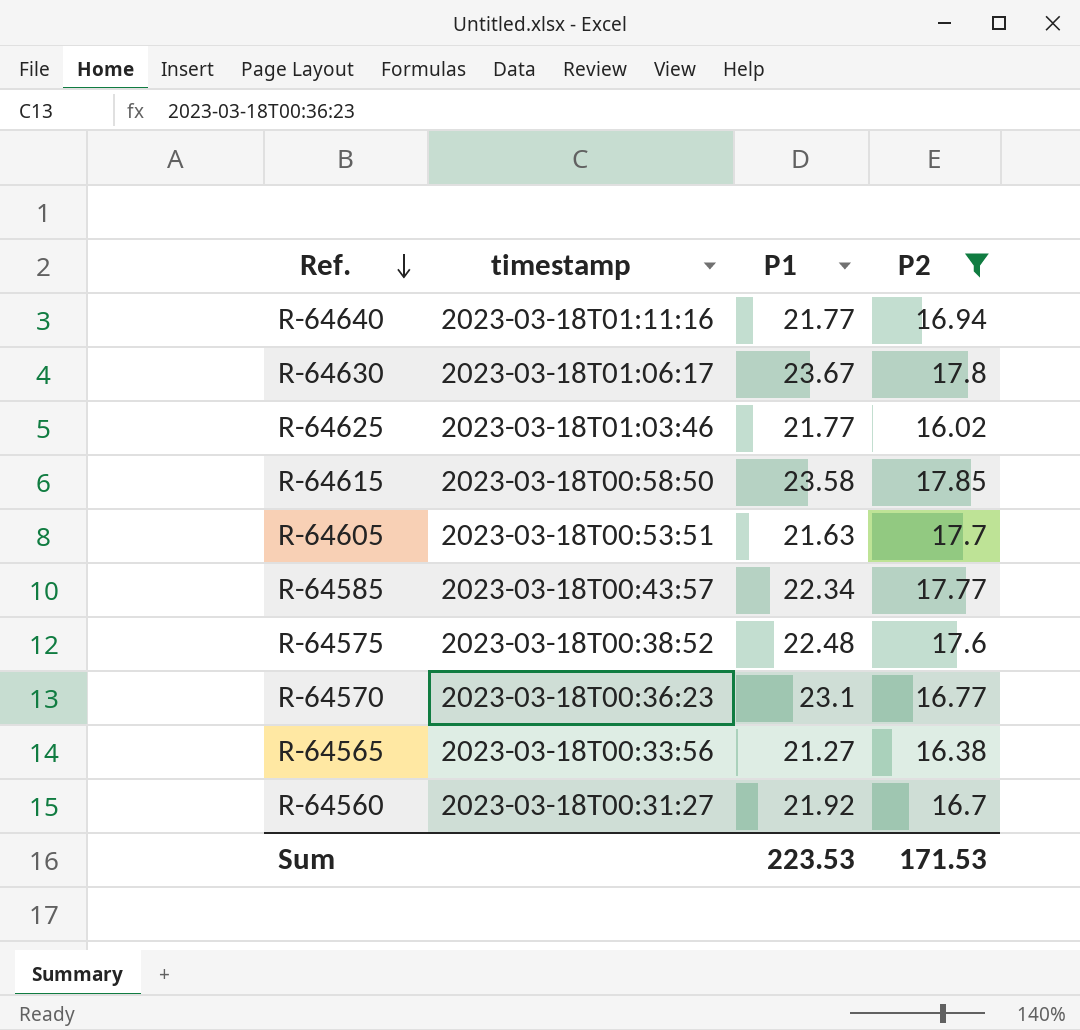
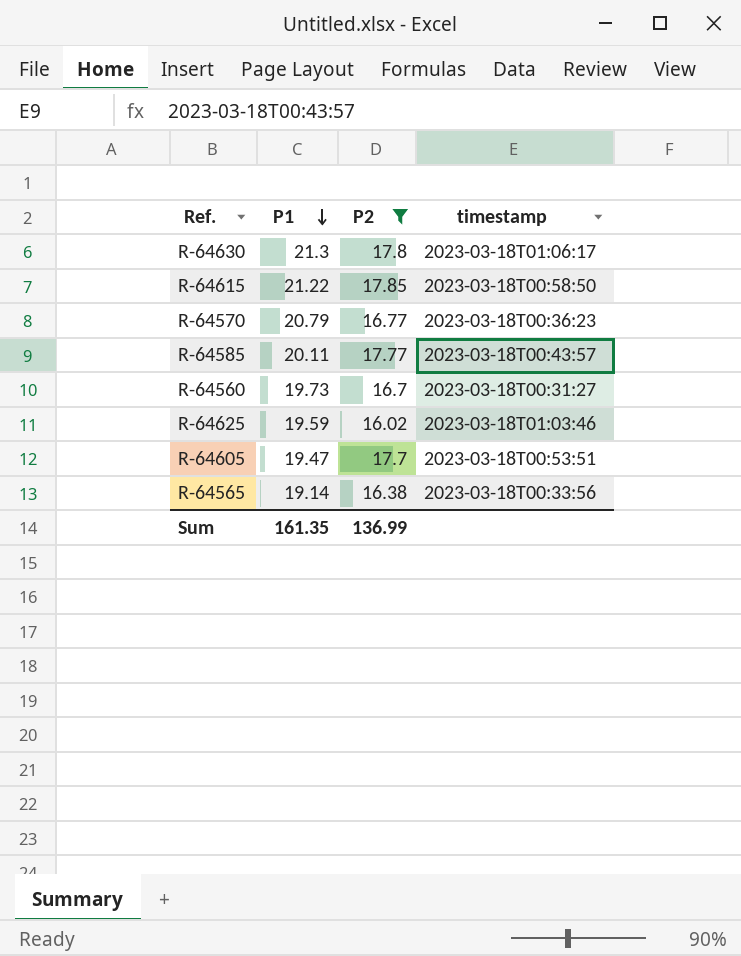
row order: Ref. descending -> P1 descending
column timestamp | position: 2 -> 4
row R-64640: 2023-03-18T01:11:16 | 21.77 | 16.94 -> none
row R-64575: 2023-03-18T00:38:52 | 22.48 | 17.6 -> none
R-64630 | P1: 23.67 -> 21.3
R-64615 | P1: 23.58 -> 21.22
R-64570 | P1: 23.1 -> 20.79
R-64585 | P1: 22.34 -> 20.11
R-64560 | P1: 21.92 -> 19.73
R-64625 | P1: 21.77 -> 19.59
R-64605 | P1: 21.63 -> 19.47
R-64565 | P1: 21.27 -> 19.14
Sum | P1: 223.53 -> 161.35
Sum | P2: 171.53 -> 136.99

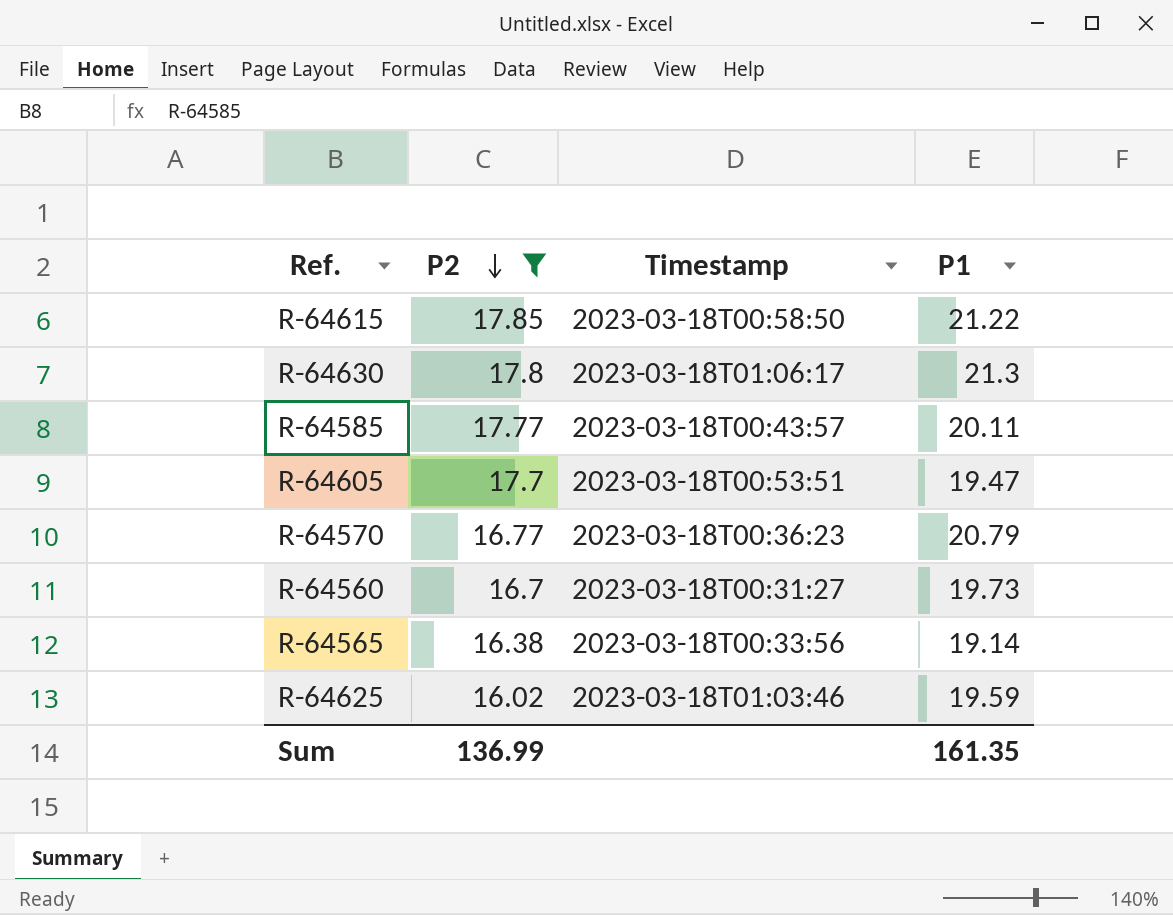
row order: P1 descending -> P2 descending
column name: timestamp -> Timestamp
column P1 | position: 2 -> 4

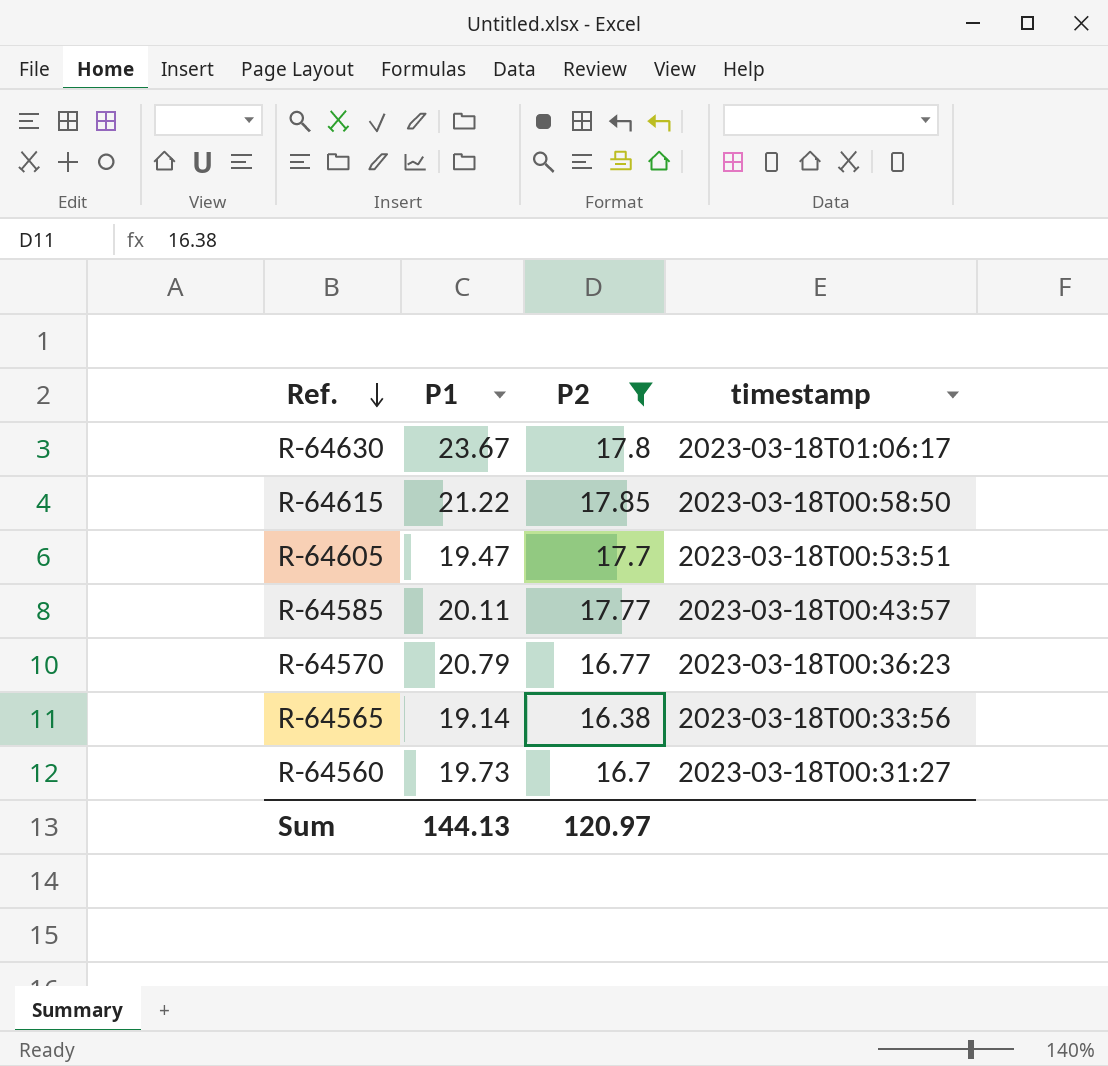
row order: P2 descending -> Ref. descending
column P1 | position: 4 -> 2
column name: Timestamp -> timestamp
row R-64625: 16.02 | 2023-03-18T01:03:46 | 19.59 -> none
R-64630 | P1: 21.3 -> 23.67
Sum | P1: 161.35 -> 144.13
Sum | P2: 136.99 -> 120.97

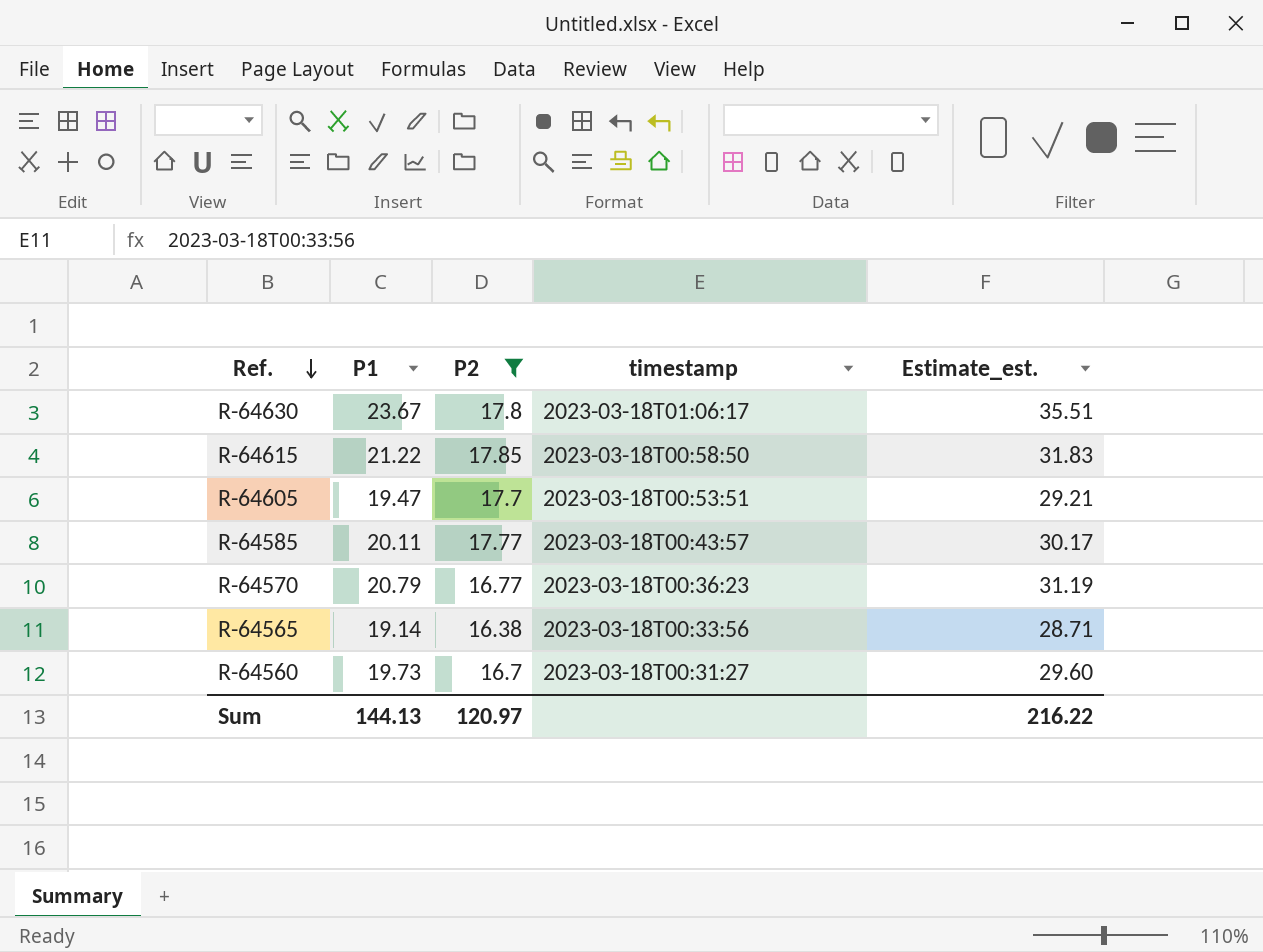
column Estimate_est. | formula: none -> [P1] * 1.5

